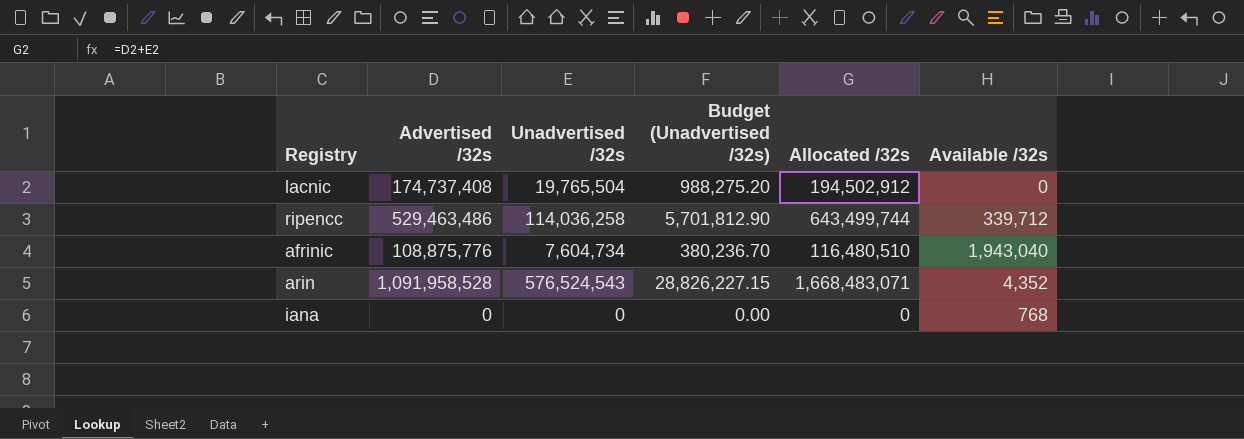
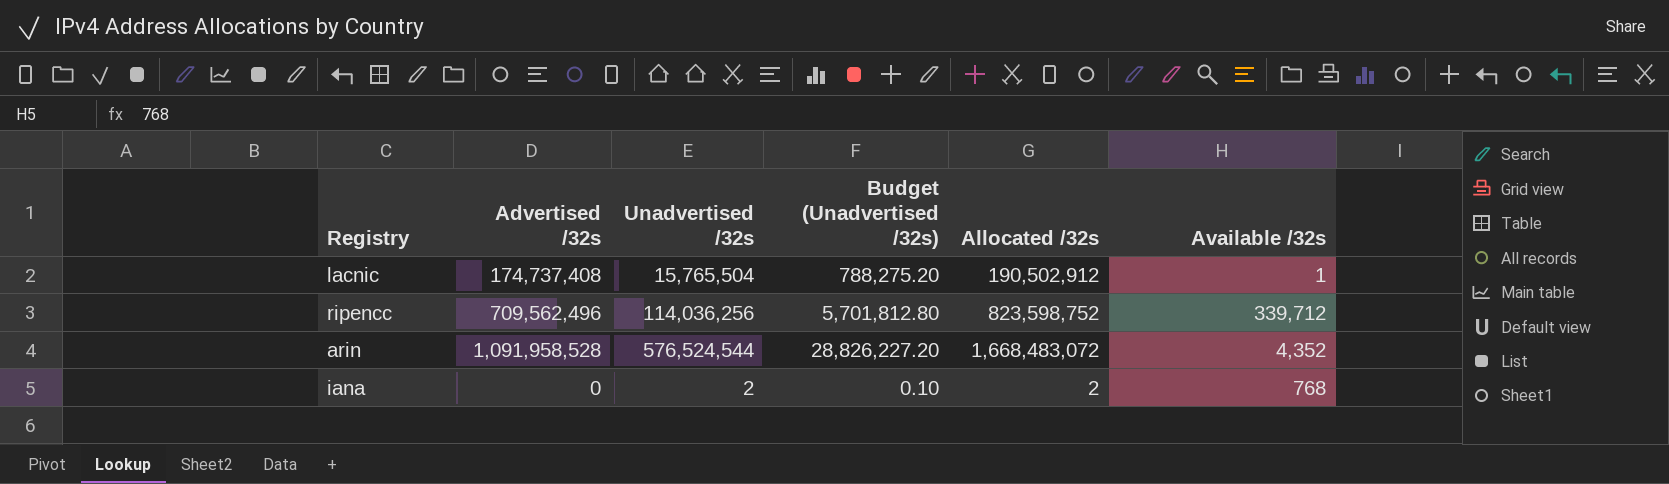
row afrinic: 108,875,776 | 7,604,734 | 380,236.70 | 116,480,510 | 1,943,040 -> none
lacnic | Unadvertised /32s: 19,765,504 -> 15,765,504
lacnic | Budget (Unadvertised /32s): 988,275.20 -> 788,275.20
lacnic | Allocated /32s: 194,502,912 -> 190,502,912
lacnic | Available /32s: 0 -> 1
ripencc | Advertised /32s: 529,463,486 -> 709,562,496
ripencc | Unadvertised /32s: 114,036,258 -> 114,036,256
ripencc | Budget (Unadvertised /32s): 5,701,812.90 -> 5,701,812.80
ripencc | Allocated /32s: 643,499,744 -> 823,598,752
arin | Unadvertised /32s: 576,524,543 -> 576,524,544
arin | Budget (Unadvertised /32s): 28,826,227.15 -> 28,826,227.20
arin | Allocated /32s: 1,668,483,071 -> 1,668,483,072
iana | Unadvertised /32s: 0 -> 2
iana | Budget (Unadvertised /32s): 0.00 -> 0.10
iana | Allocated /32s: 0 -> 2

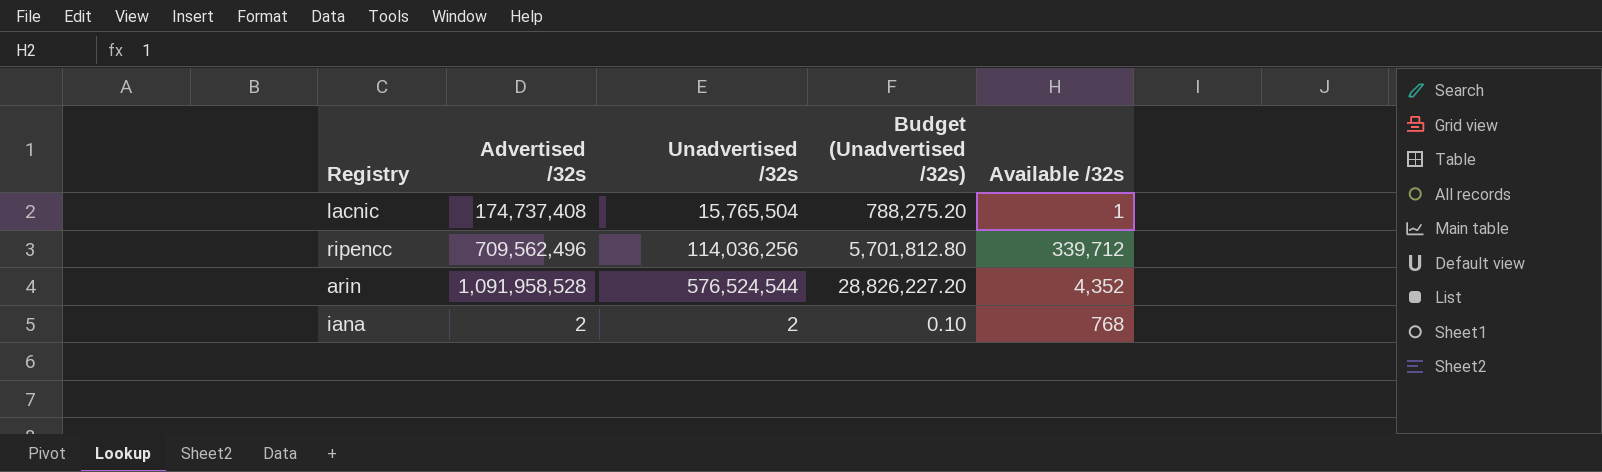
column Allocated /32s | formula: [Advertised /32s] + [Unadvertised /32s] -> none
iana | Advertised /32s: 0 -> 2

